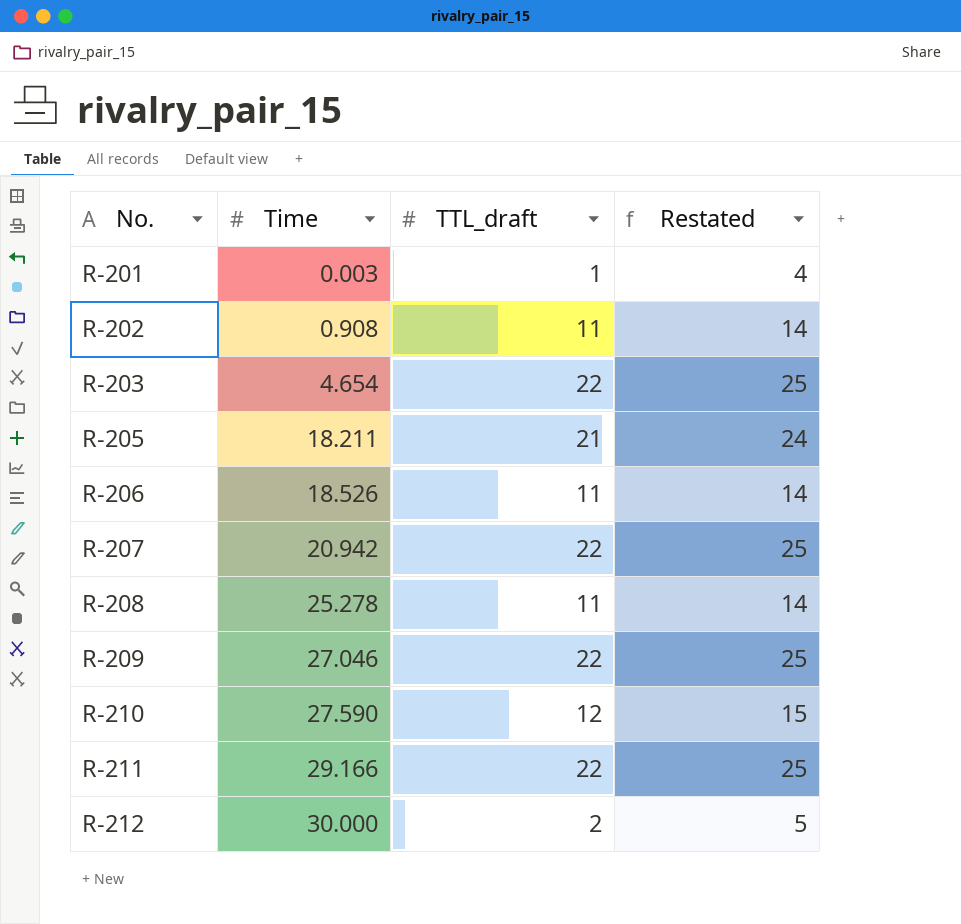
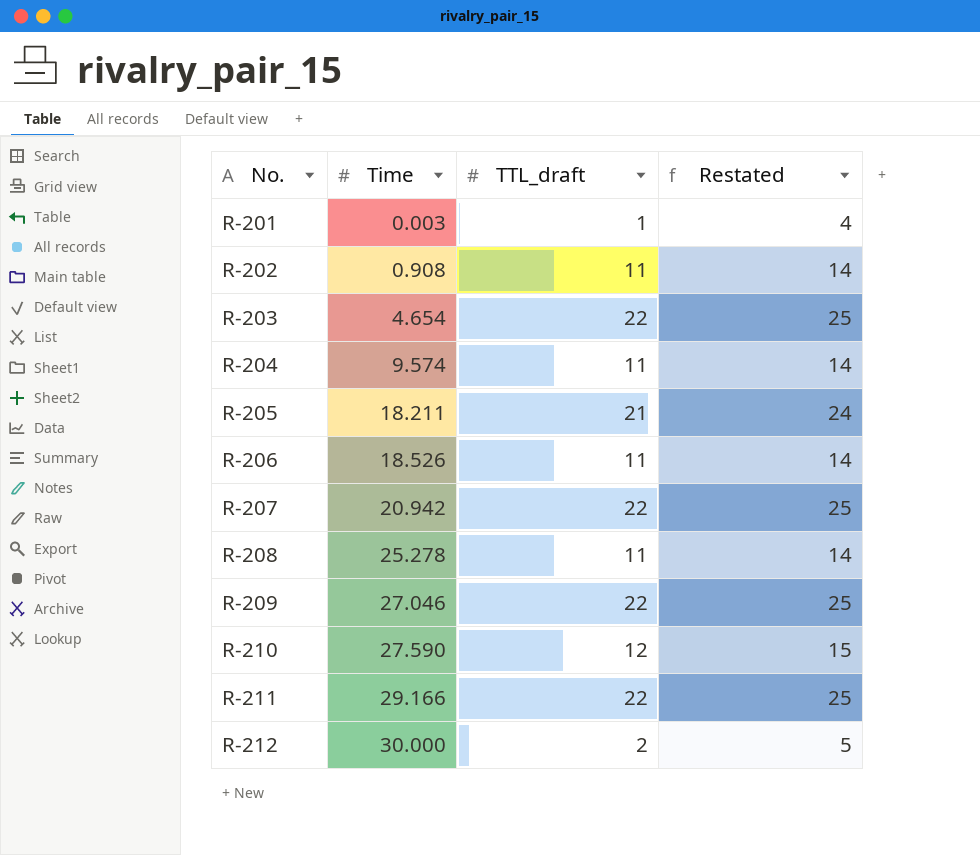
row R-204: none -> 9.574 | 11 | 14

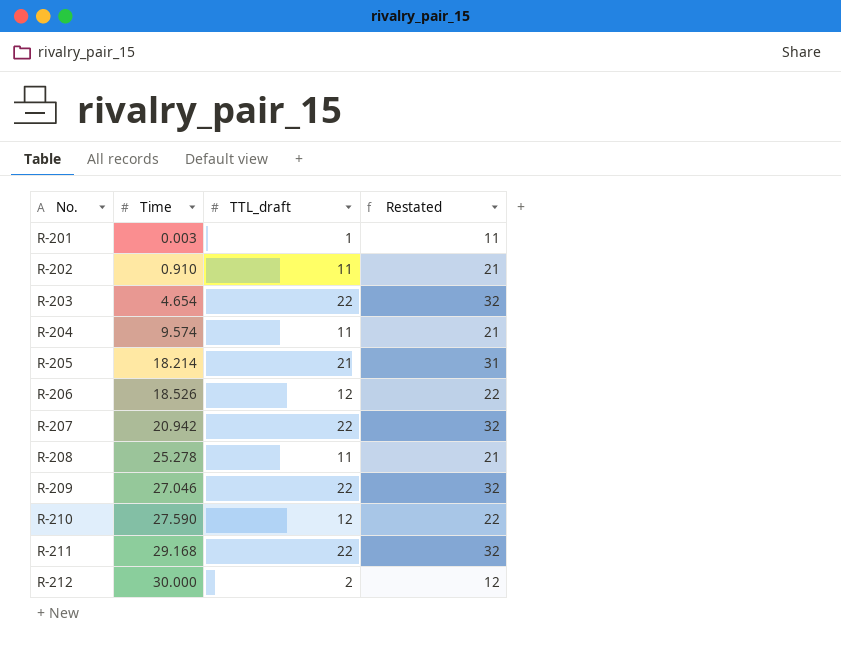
column Restated | formula: [TTL_draft] + 3 -> [TTL_draft] + 10
R-202 | Time: 0.908 -> 0.910
R-205 | Time: 18.211 -> 18.214
R-206 | TTL_draft: 11 -> 12
R-211 | Time: 29.166 -> 29.168

